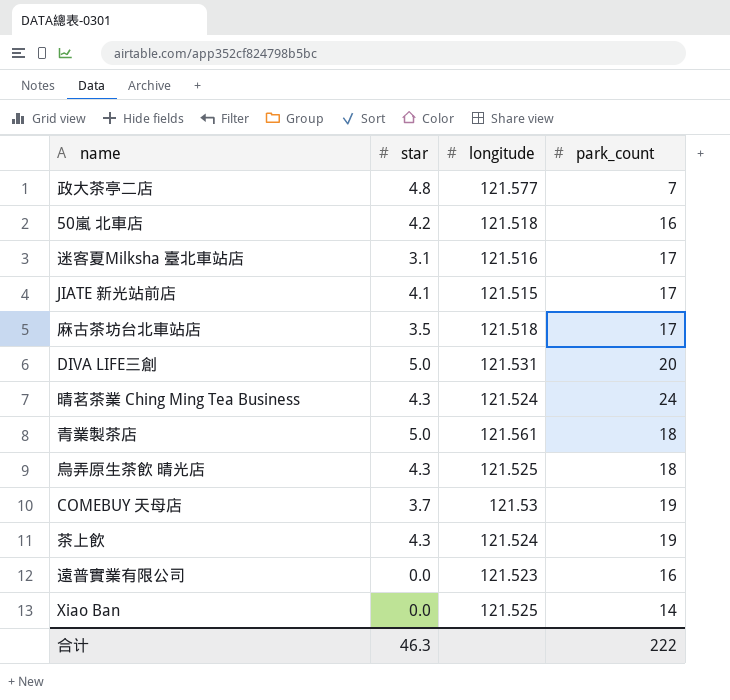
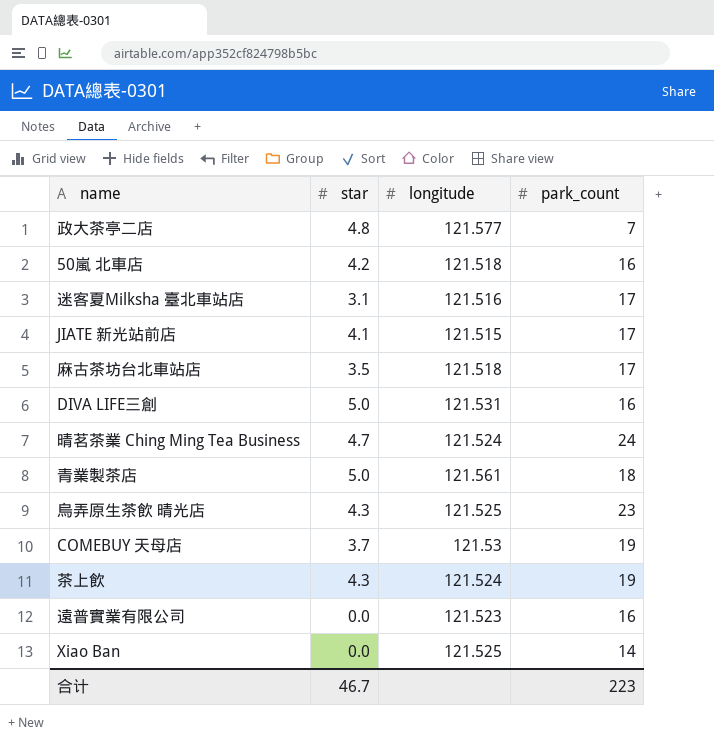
DIVA LIFE三創 | park_count: 20 -> 16
晴茗茶業 Ching Ming Tea Business | star: 4.3 -> 4.7
烏弄原生茶飲 晴光店 | park_count: 18 -> 23
合计 | star: 46.3 -> 46.7
合计 | park_count: 222 -> 223

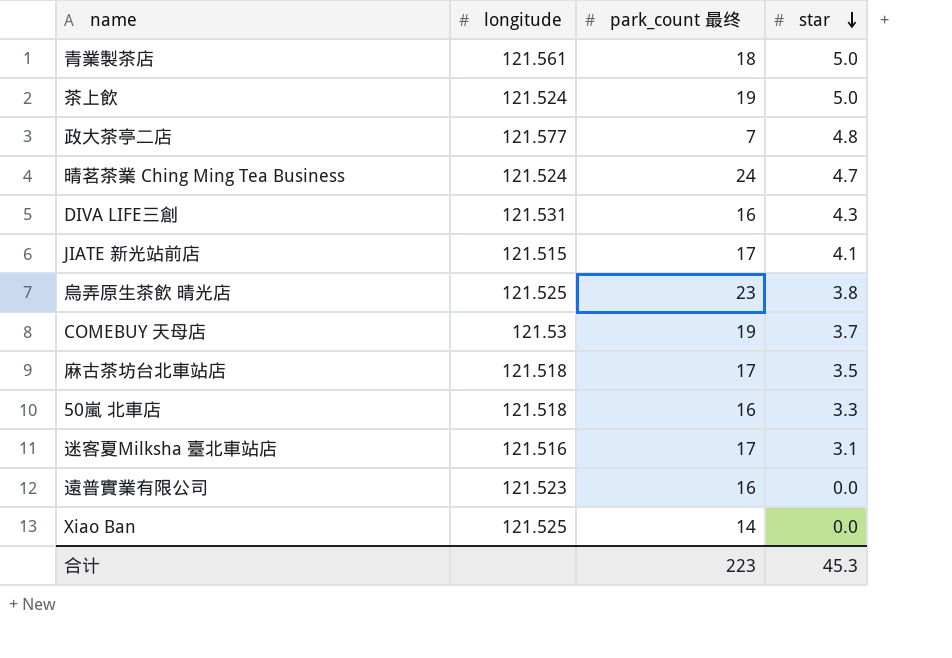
row order: none -> star descending
column name: park_count -> park_count 最终
column star | position: 2 -> 4
茶上飲 | star: 4.3 -> 5.0
DIVA LIFE三創 | star: 5.0 -> 4.3
烏弄原生茶飲 晴光店 | star: 4.3 -> 3.8
50嵐 北車店 | star: 4.2 -> 3.3
合计 | star: 46.7 -> 45.3

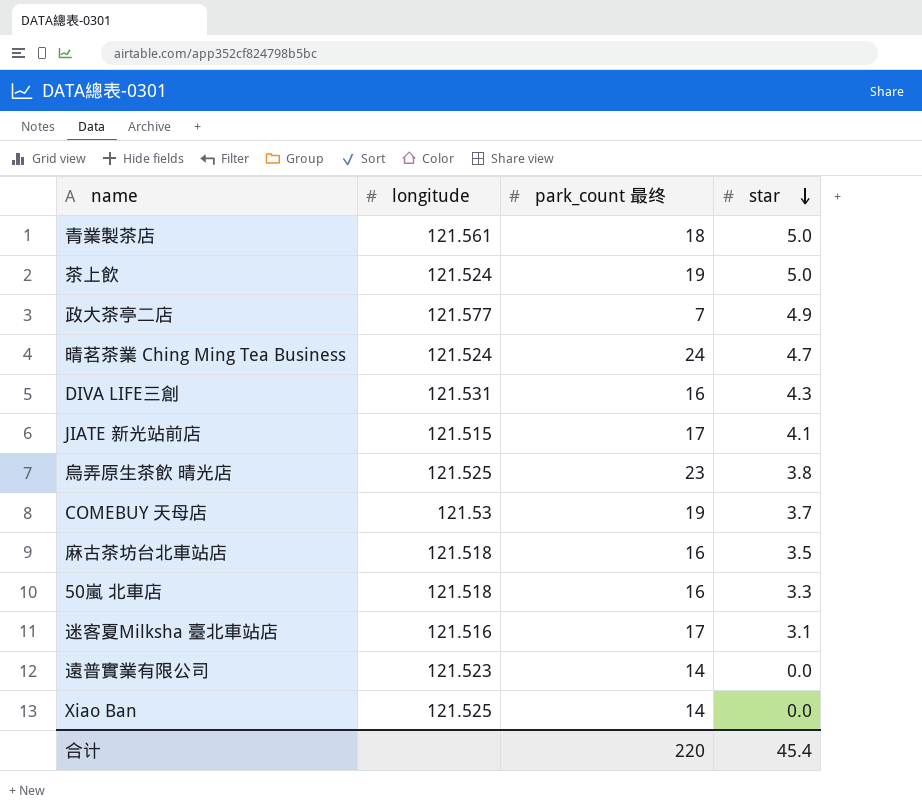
政大茶亭二店 | star: 4.8 -> 4.9
麻古茶坊台北車站店 | park_count 最终: 17 -> 16
遠普實業有限公司 | park_count 最终: 16 -> 14
合计 | park_count 最终: 223 -> 220
合计 | star: 45.3 -> 45.4

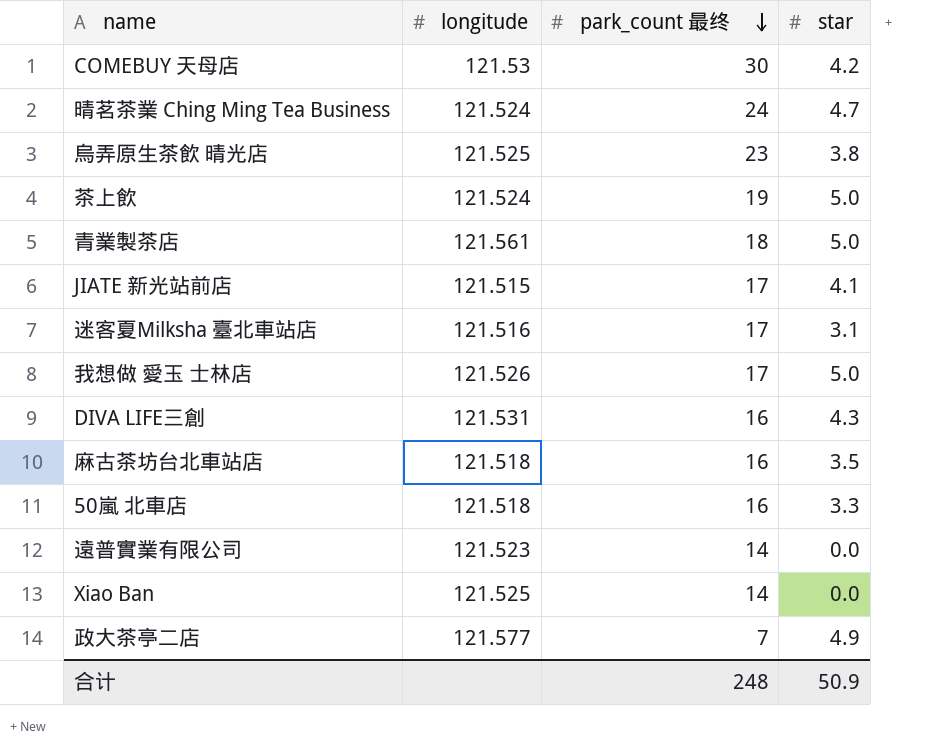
row order: star descending -> park_count 最终 descending
COMEBUY 天母店 | park_count 最终: 19 -> 30
COMEBUY 天母店 | star: 3.7 -> 4.2
row 我想做 愛玉 士林店: none -> 121.526 | 17 | 5.0
合计 | park_count 最终: 220 -> 248
合计 | star: 45.4 -> 50.9

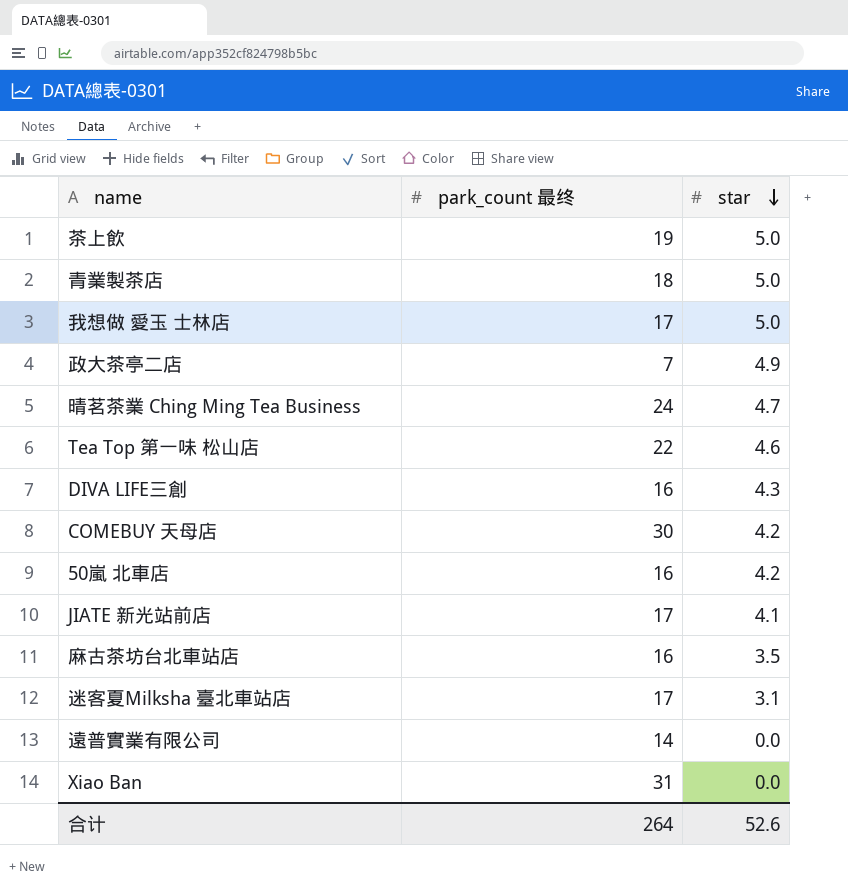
row order: park_count 最终 descending -> star descending
column longitude | position: 2 -> none
row 烏弄原生茶飲 晴光店: 121.525 | 23 | 3.8 -> none
row Tea Top 第一味 松山店: none -> 22 | 4.6
50嵐 北車店 | star: 3.3 -> 4.2
Xiao Ban | park_count 最终: 14 -> 31
合计 | park_count 最终: 248 -> 264
合计 | star: 50.9 -> 52.6

